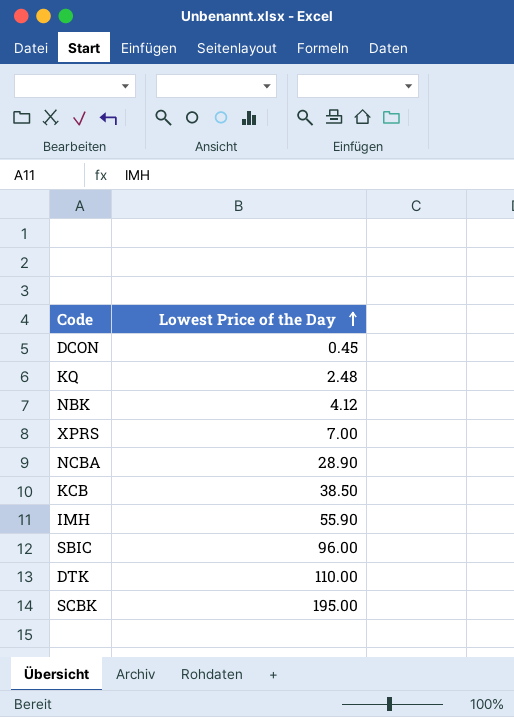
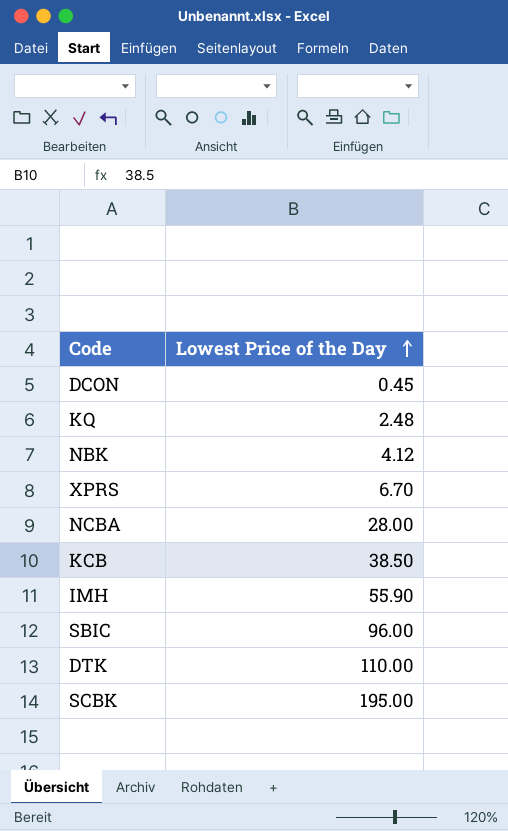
XPRS | Lowest Price of the Day: 7.00 -> 6.70
NCBA | Lowest Price of the Day: 28.90 -> 28.00

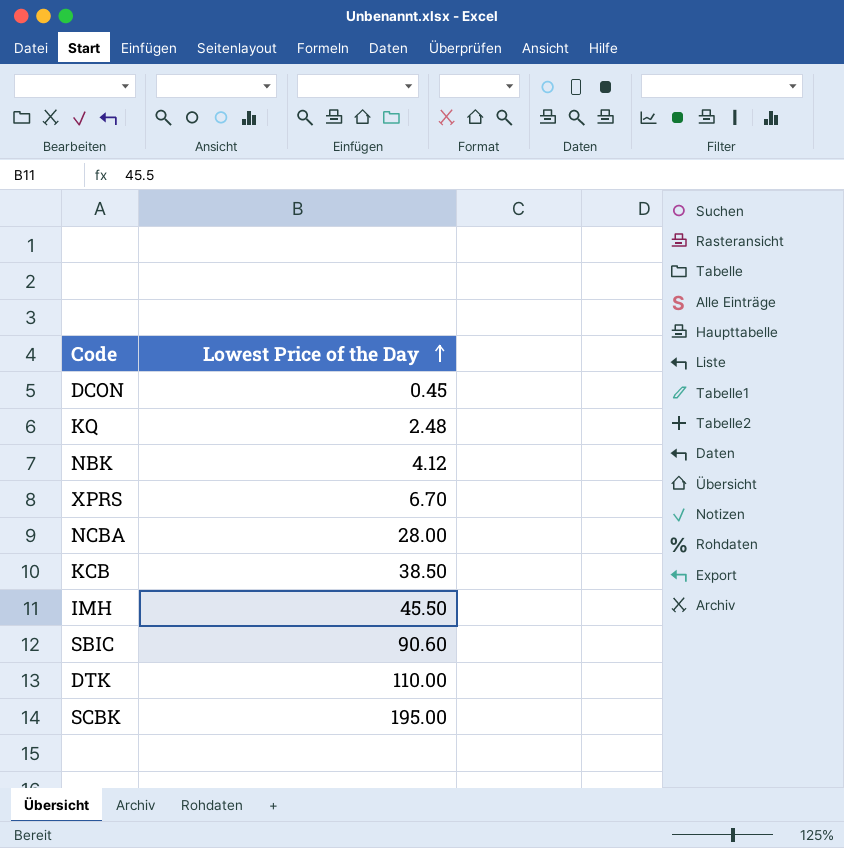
IMH | Lowest Price of the Day: 55.90 -> 45.50
SBIC | Lowest Price of the Day: 96.00 -> 90.60

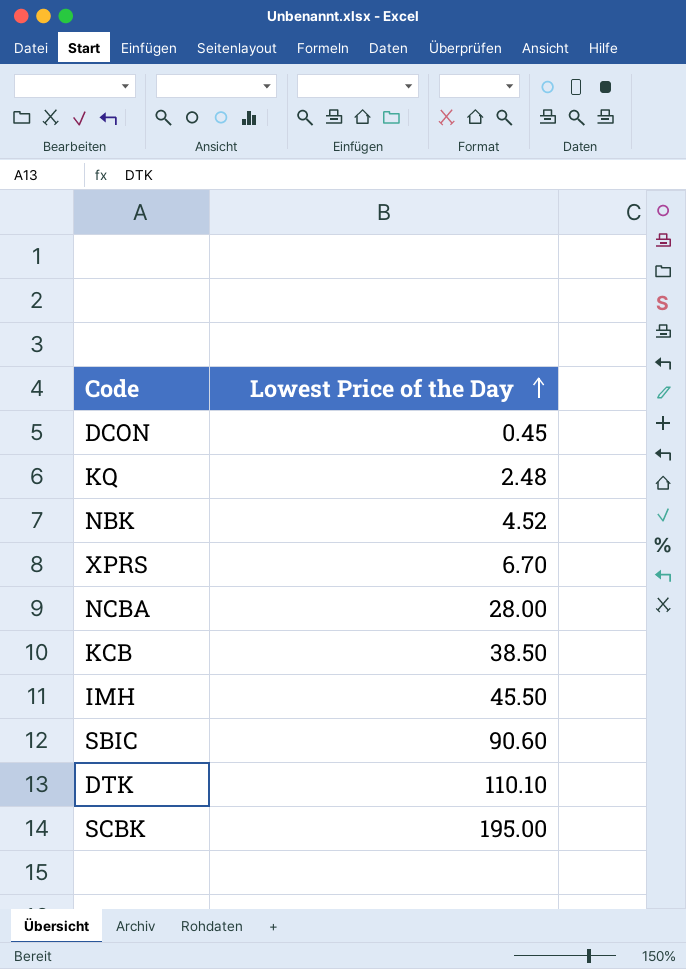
NBK | Lowest Price of the Day: 4.12 -> 4.52
DTK | Lowest Price of the Day: 110.00 -> 110.10

